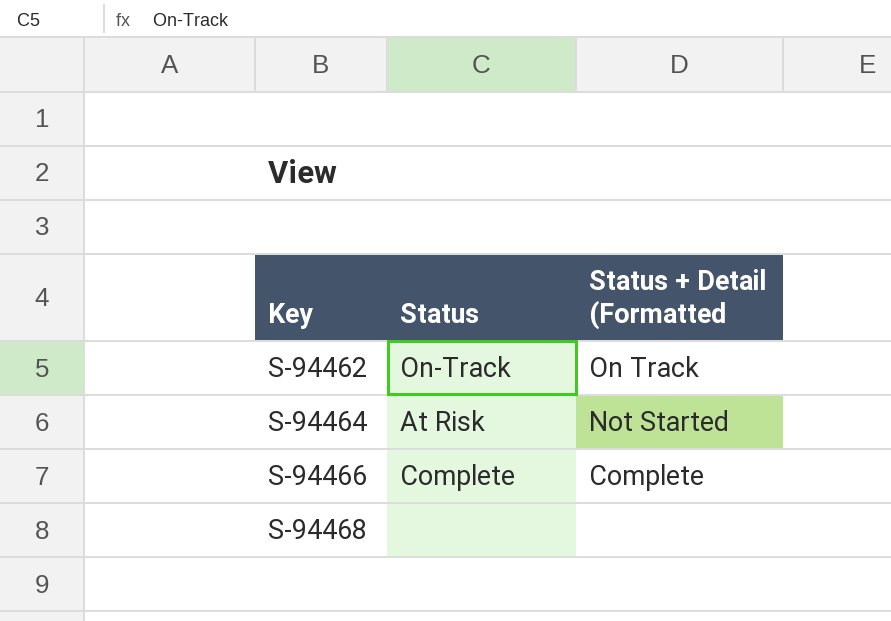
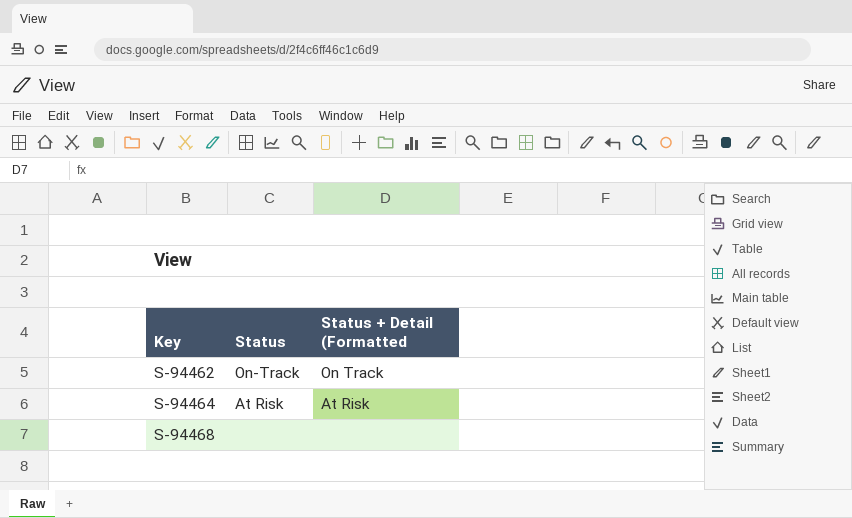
row S-94466: Complete | Complete -> none
S-94464 | Status + Detail (Formatted: Not Started -> At Risk

